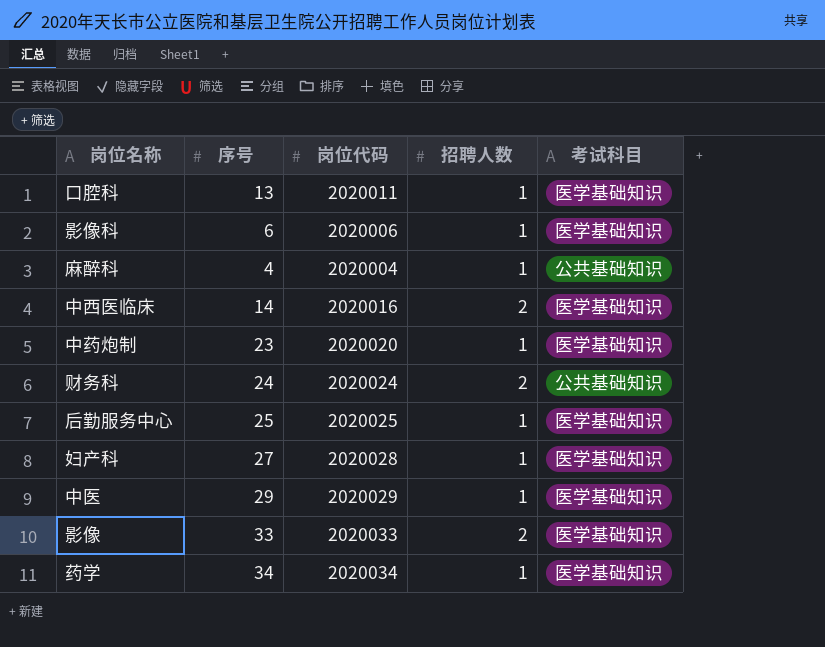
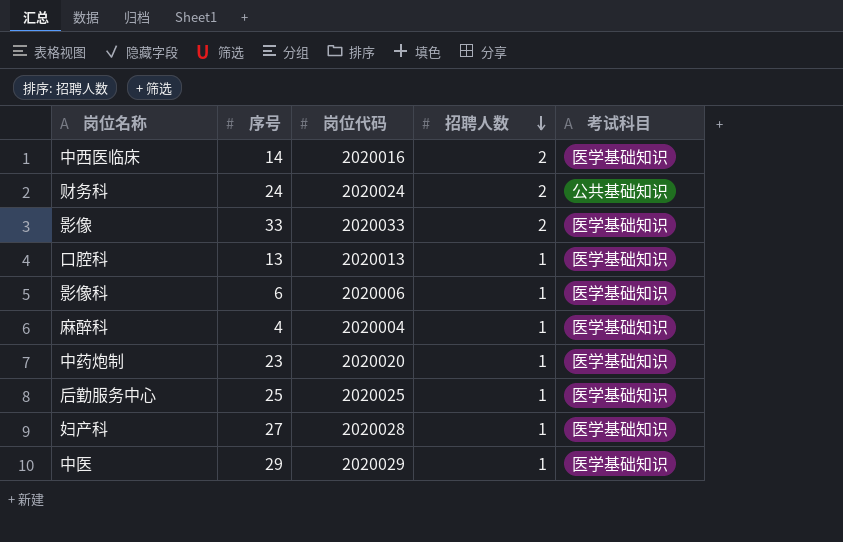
row order: none -> 招聘人数 descending
row 药学: 34 | 2020034 | 1 | 医学基础知识 -> none
口腔科 | 岗位代码: 2020011 -> 2020013
麻醉科 | 考试科目: 公共基础知识 -> 医学基础知识

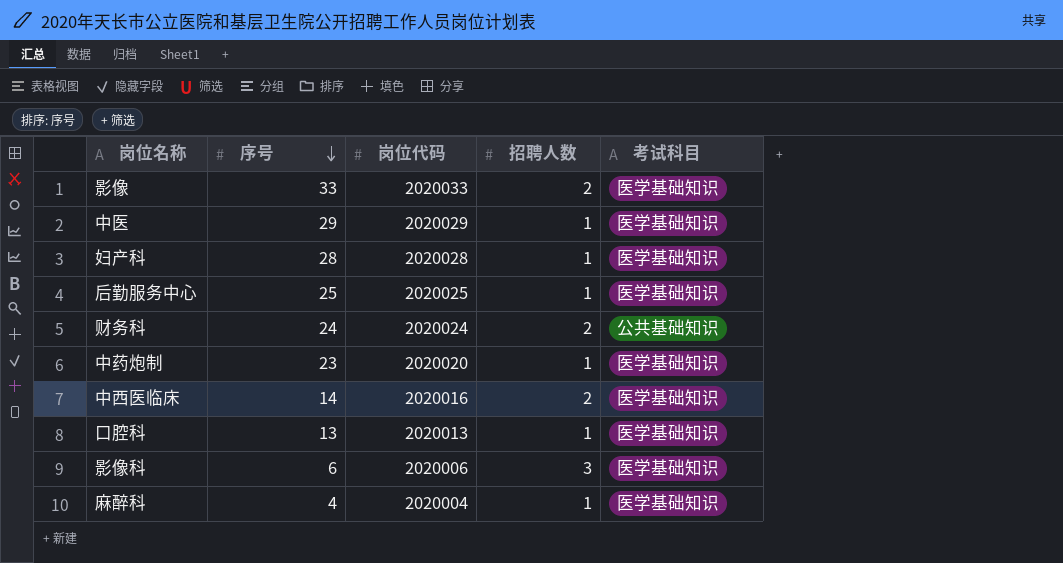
row order: 招聘人数 descending -> 序号 descending
妇产科 | 序号: 27 -> 28
影像科 | 招聘人数: 1 -> 3

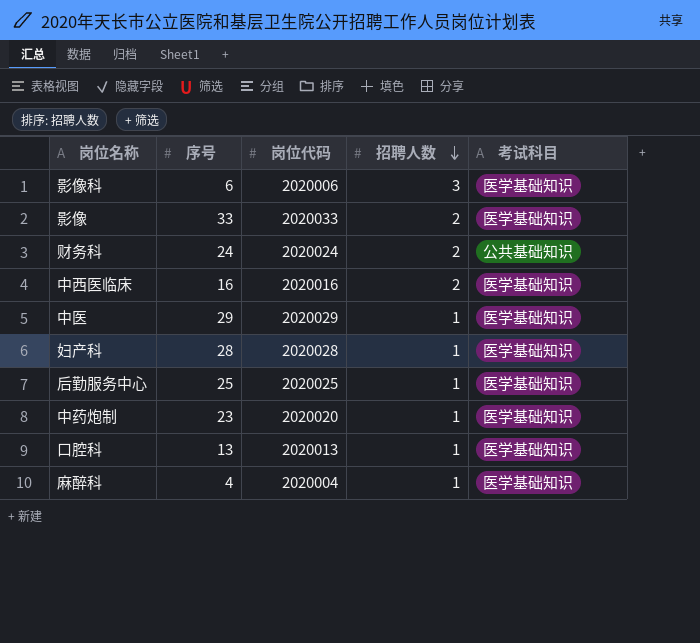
row order: 序号 descending -> 招聘人数 descending
中西医临床 | 序号: 14 -> 16

